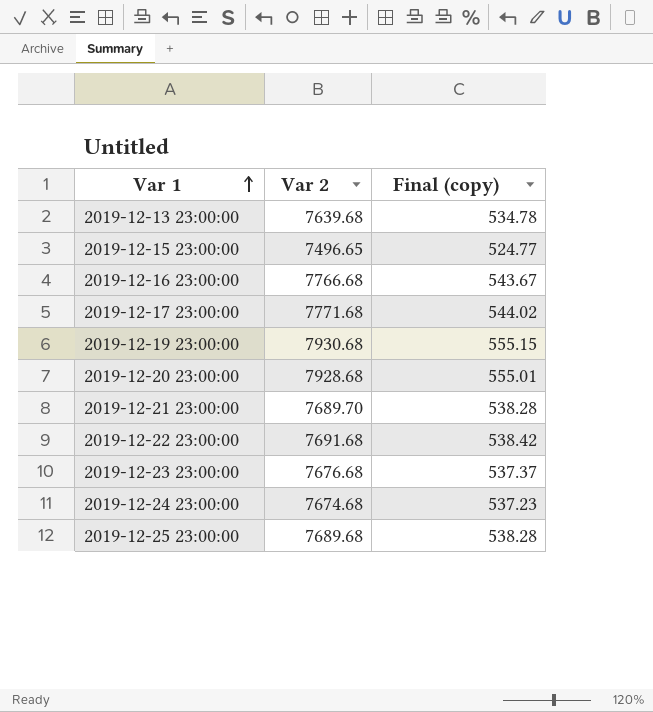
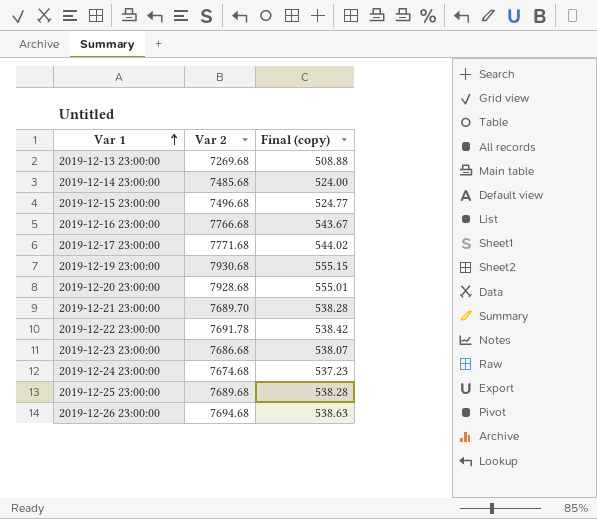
2019-12-13 23:00:00 | Var 2: 7639.68 -> 7269.68
2019-12-13 23:00:00 | Final (copy): 534.78 -> 508.88
row 2019-12-14 23:00:00: none -> 7485.68 | 524.00
2019-12-15 23:00:00 | Var 2: 7496.65 -> 7496.68
2019-12-22 23:00:00 | Var 2: 7691.68 -> 7691.78
2019-12-23 23:00:00 | Var 2: 7676.68 -> 7686.68
2019-12-23 23:00:00 | Final (copy): 537.37 -> 538.07
row 2019-12-26 23:00:00: none -> 7694.68 | 538.63

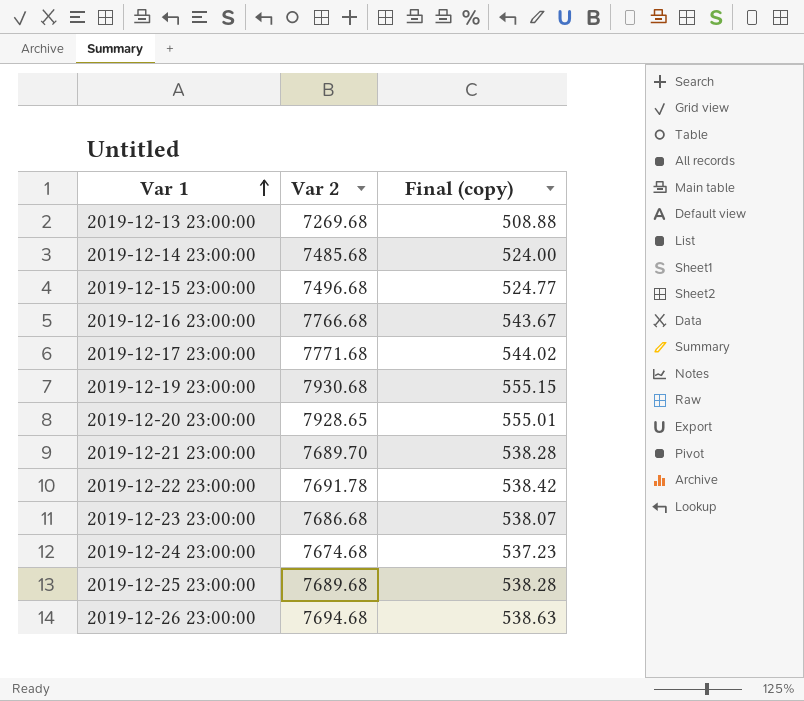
2019-12-20 23:00:00 | Var 2: 7928.68 -> 7928.65

